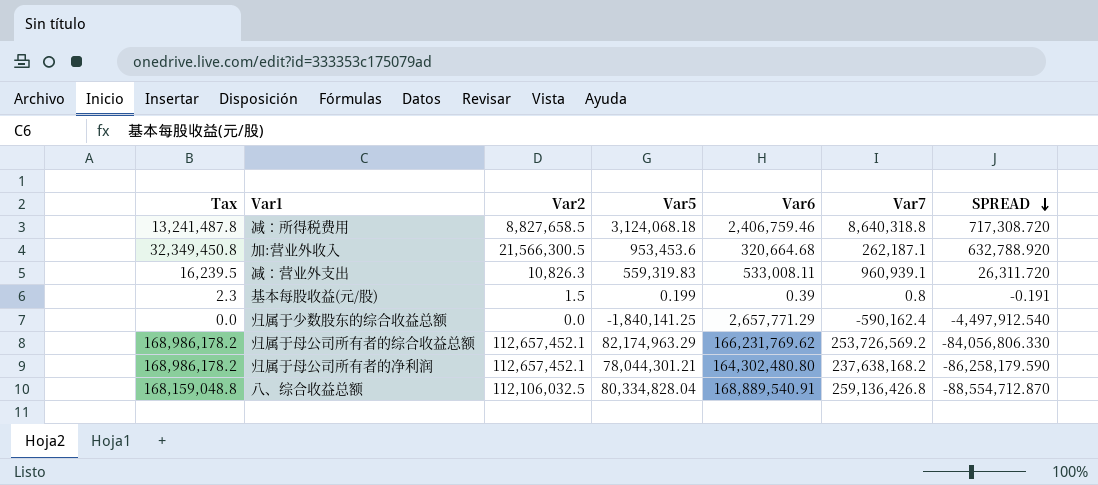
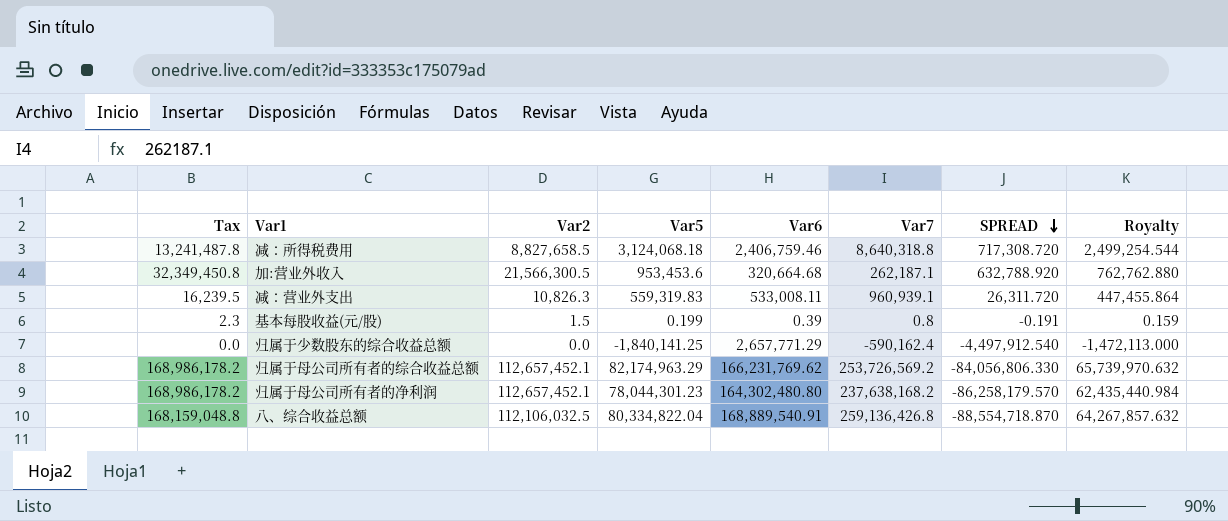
column Royalty | formula: none -> [Var5] * 0.8
归属于母公司所有者的净利润 | Var5: 78,044,301.21 -> 78,044,301.23
归属于母公司所有者的净利润 | SPREAD: -86,258,179.590 -> -86,258,179.570
八、综合收益总额 | Var5: 80,334,828.04 -> 80,334,822.04
八、综合收益总额 | SPREAD: -88,554,712.870 -> -88,554,718.870

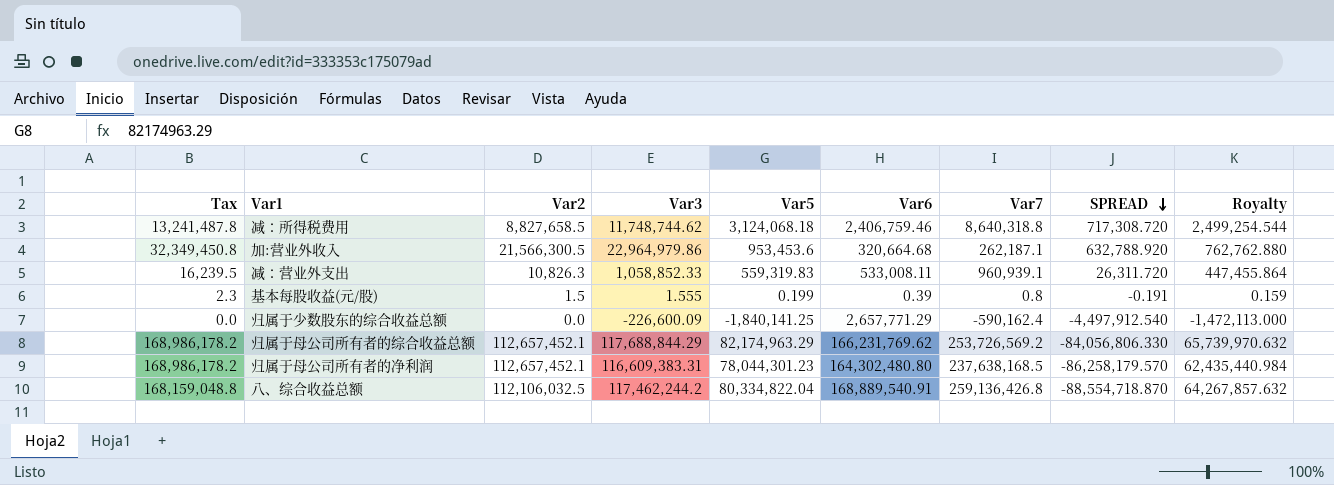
column Var3 | position: none -> 4
归属于母公司所有者的净利润 | Var7: 237,638,168.2 -> 237,638,168.5

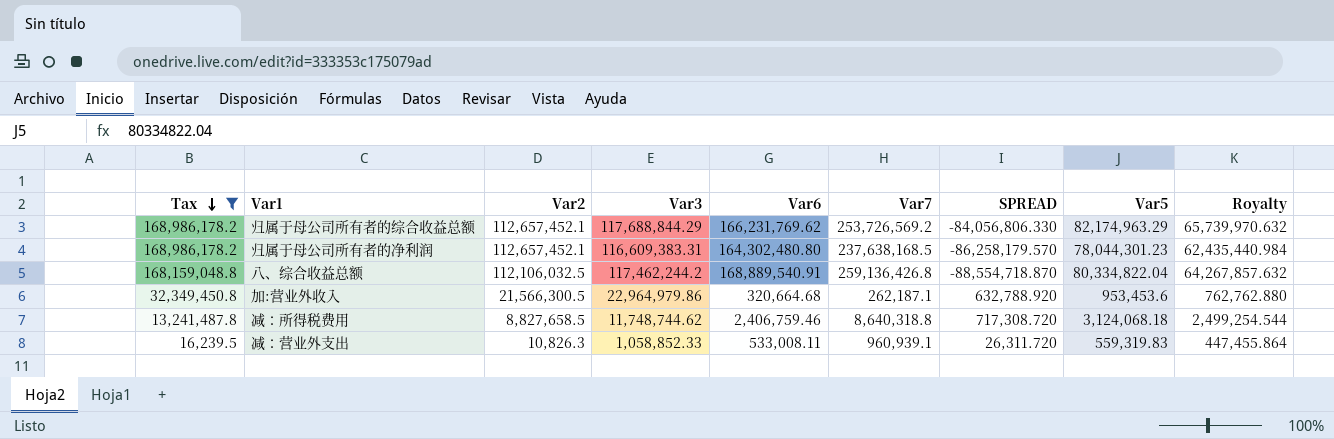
filter: none -> Tax >= 16,239.5
row order: SPREAD descending -> Tax descending
column Var5 | position: 5 -> 8

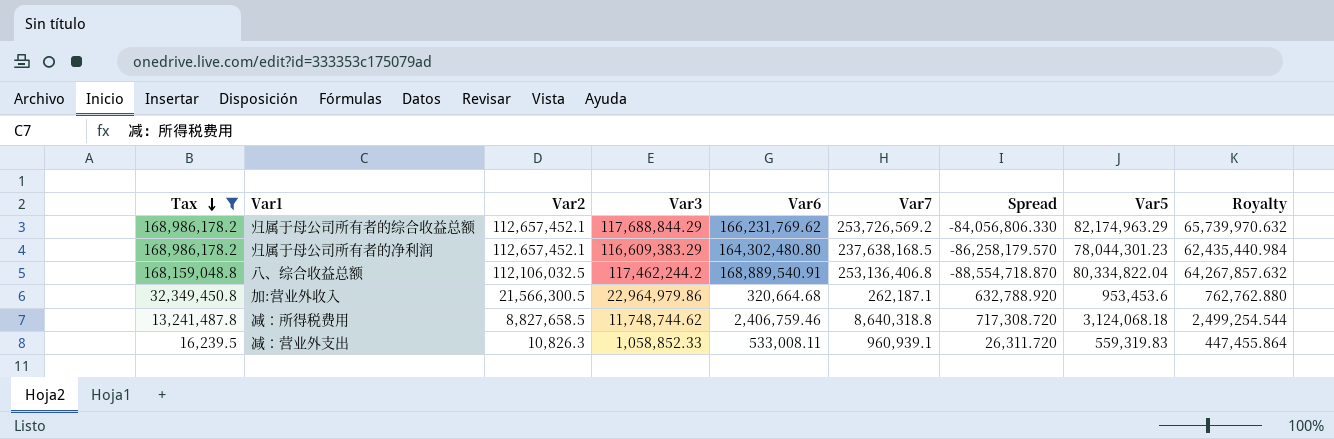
column name: SPREAD -> Spread
归属于母公司所有者的净利润 | Var3: 116,609,383.31 -> 116,609,383.29
八、综合收益总额 | Var7: 259,136,426.8 -> 253,136,406.8

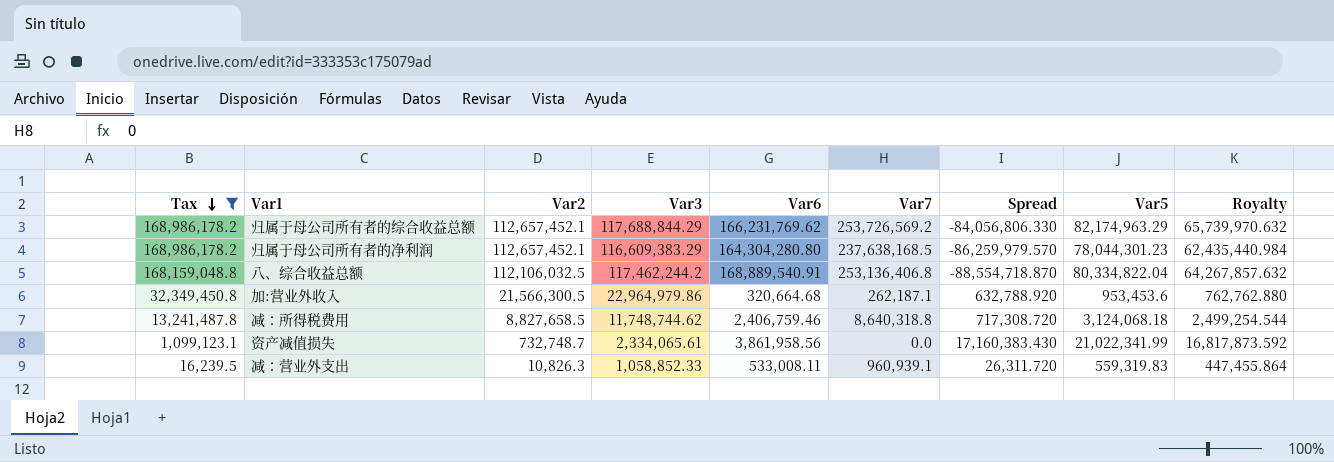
归属于母公司所有者的净利润 | Var6: 164,302,480.80 -> 164,304,280.80
归属于母公司所有者的净利润 | Spread: -86,258,179.570 -> -86,259,979.570
row 资产减值损失: none -> 1,099,123.1 | 732,748.7 | 2,334,065.61 | 3,861,958.56 | 0.0 | 17,160,383.430 | 21,022,341.99 | 16,817,873.592

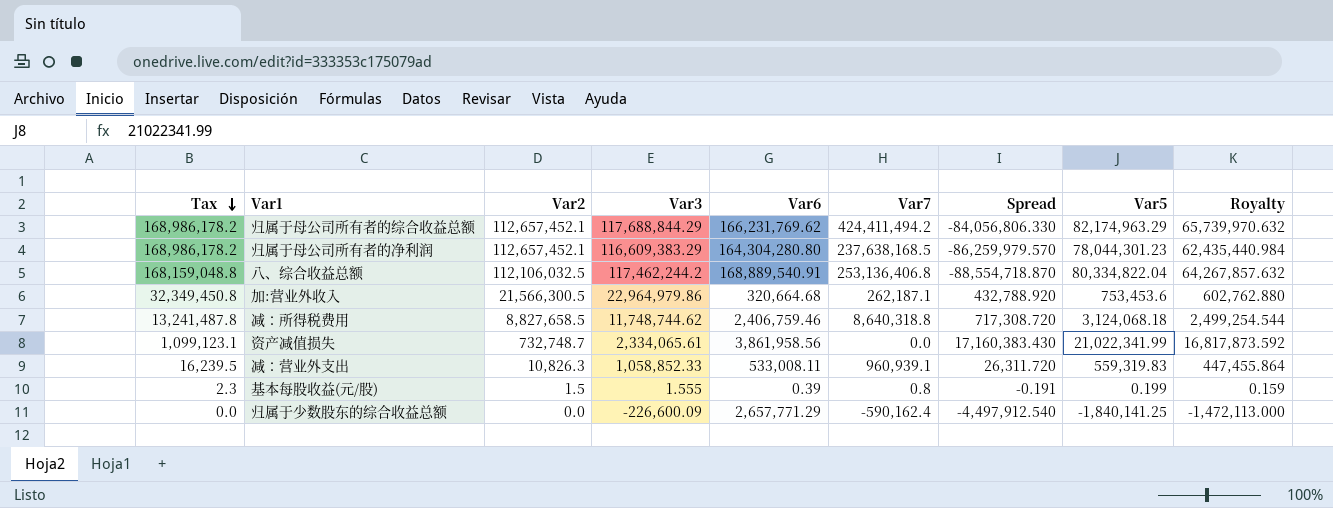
filter: Tax >= 16,239.5 -> none
归属于母公司所有者的综合收益总额 | Var7: 253,726,569.2 -> 424,411,494.2
加:营业外收入 | Spread: 632,788.920 -> 432,788.920
加:营业外收入 | Var5: 953,453.6 -> 753,453.6
加:营业外收入 | Royalty: 762,762.880 -> 602,762.880

